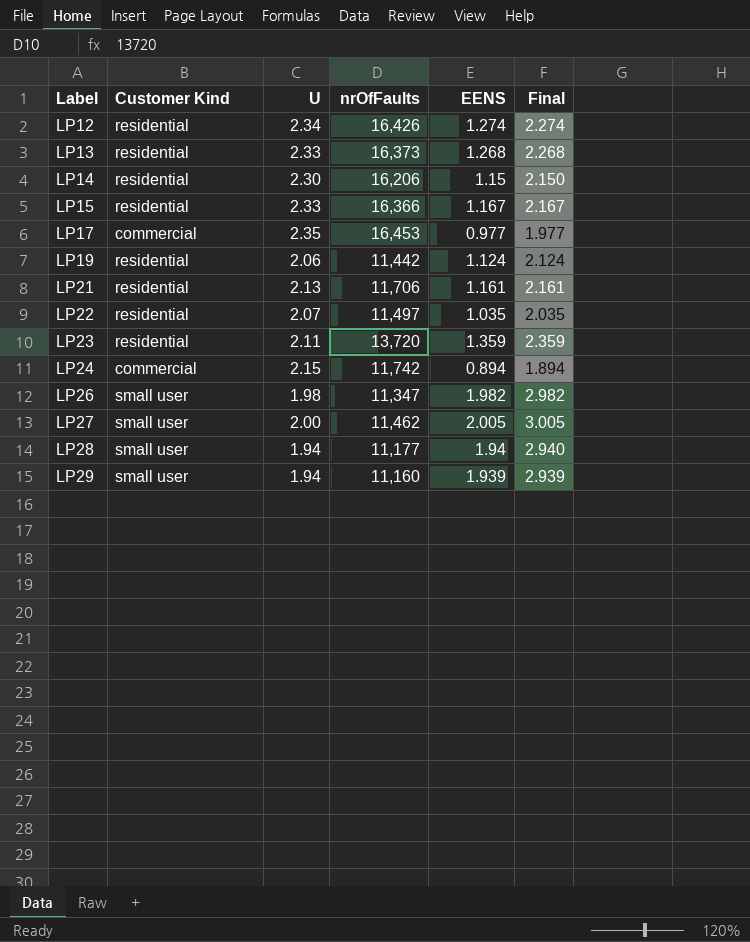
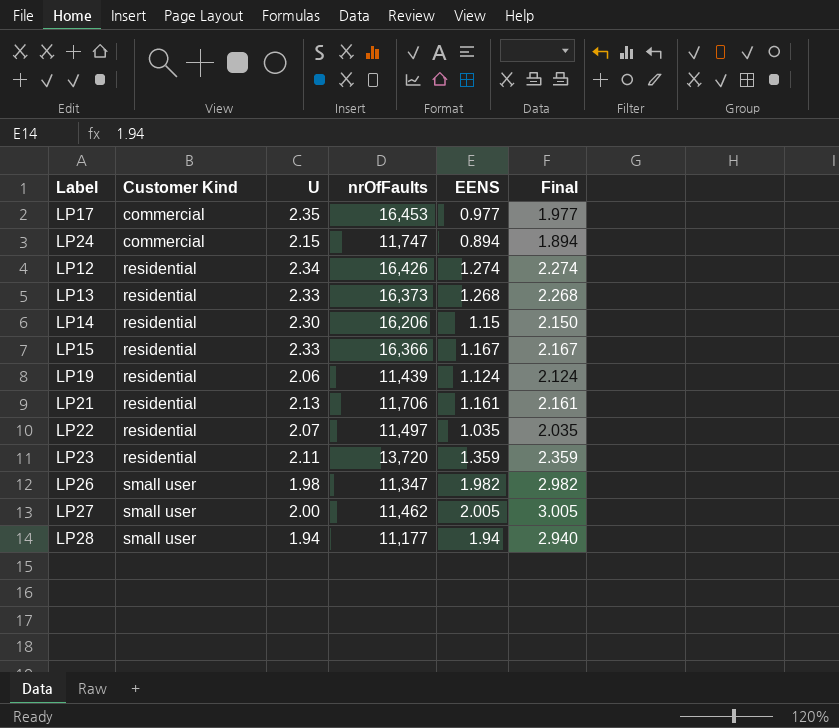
row order: Label ascending -> Customer Kind ascending
row LP29: small user | 1.94 | 11,160 | 1.939 | 2.939 -> none
LP24 | nrOfFaults: 11,742 -> 11,747
LP19 | nrOfFaults: 11,442 -> 11,439

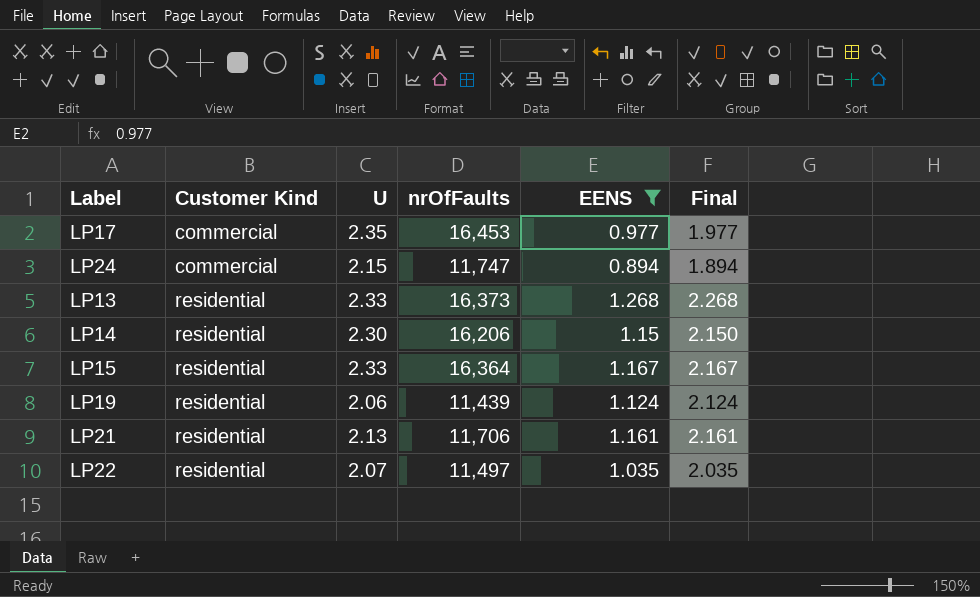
filter: none -> EENS <= 1.268
LP15 | nrOfFaults: 16,366 -> 16,364

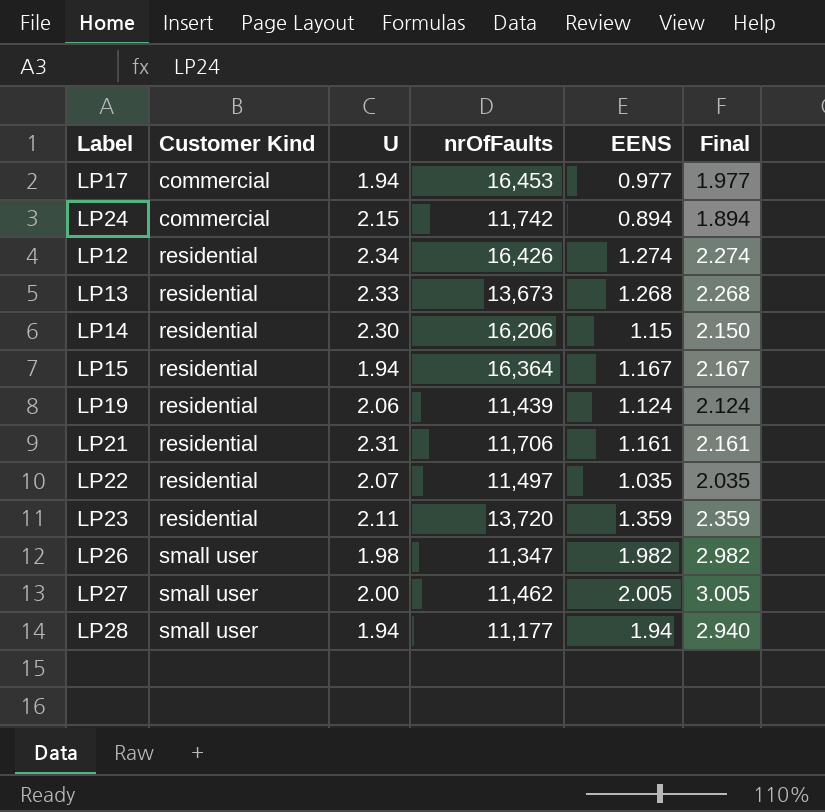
filter: EENS <= 1.268 -> none
LP17 | U: 2.35 -> 1.94
LP24 | nrOfFaults: 11,747 -> 11,742
LP13 | nrOfFaults: 16,373 -> 13,673
LP15 | U: 2.33 -> 1.94
LP21 | U: 2.13 -> 2.31

